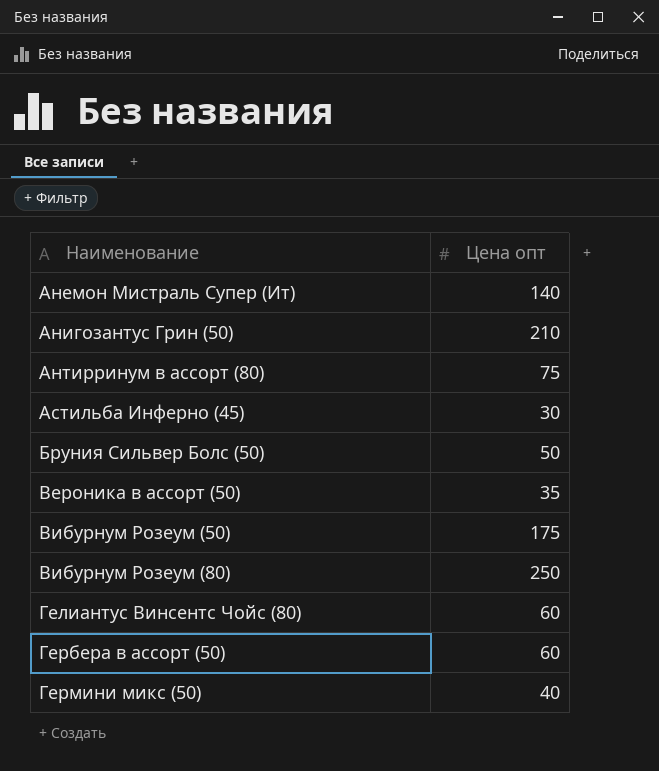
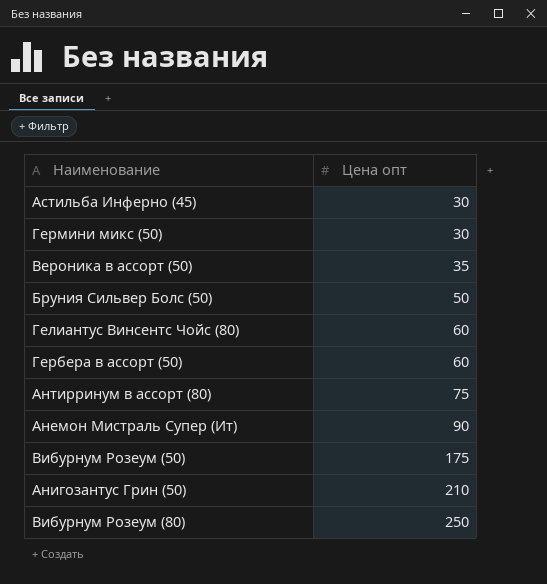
row order: Наименование ascending -> Цена опт ascending
Гермини микс (50) | Цена опт: 40 -> 30
Анемон Мистраль Супер (Ит) | Цена опт: 140 -> 90

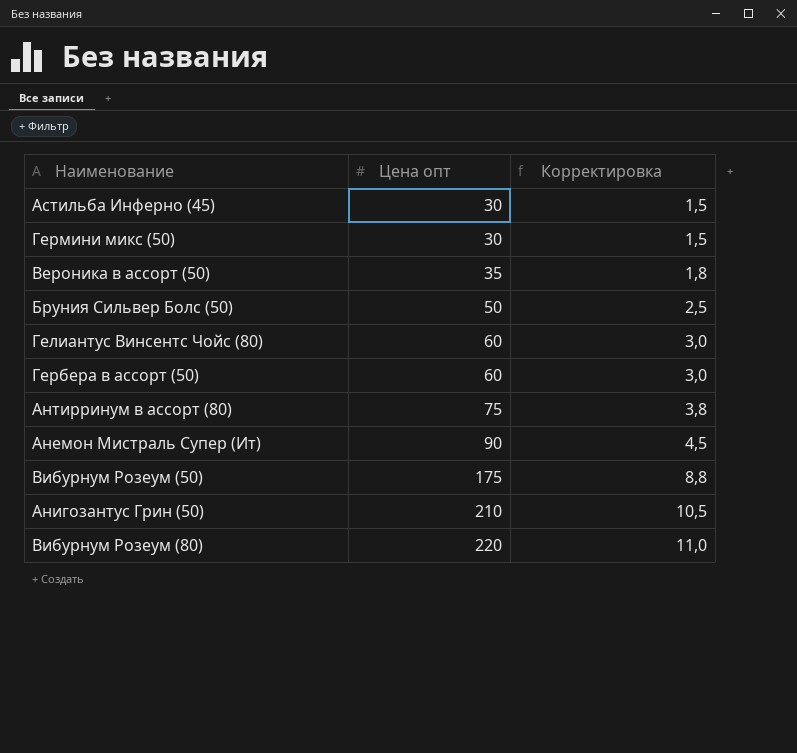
column Корректировка | formula: none -> [Цена опт] * 0,05
Вибурнум Розеум (80) | Цена опт: 250 -> 220

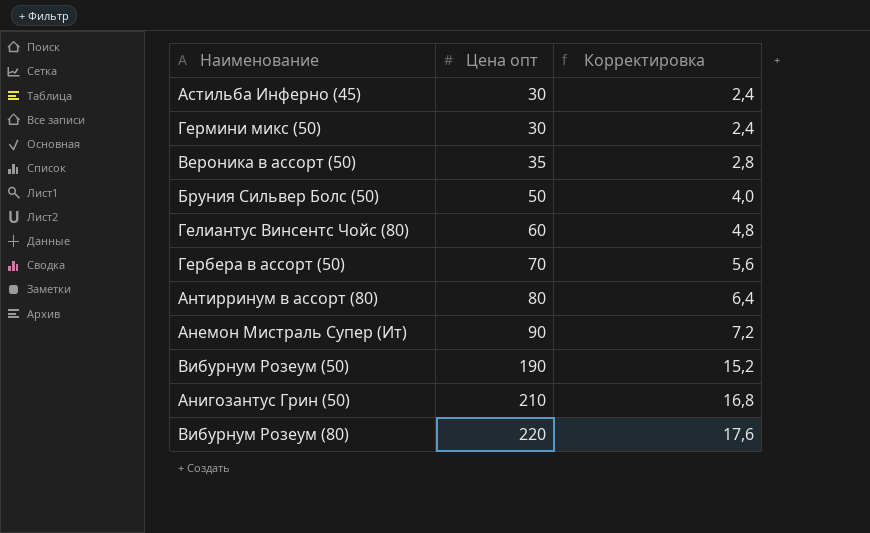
column Корректировка | formula: [Цена опт] * 0,05 -> [Цена опт] * 0,08
Гербера в ассорт (50) | Цена опт: 60 -> 70
Антирринум в ассорт (80) | Цена опт: 75 -> 80
Вибурнум Розеум (50) | Цена опт: 175 -> 190

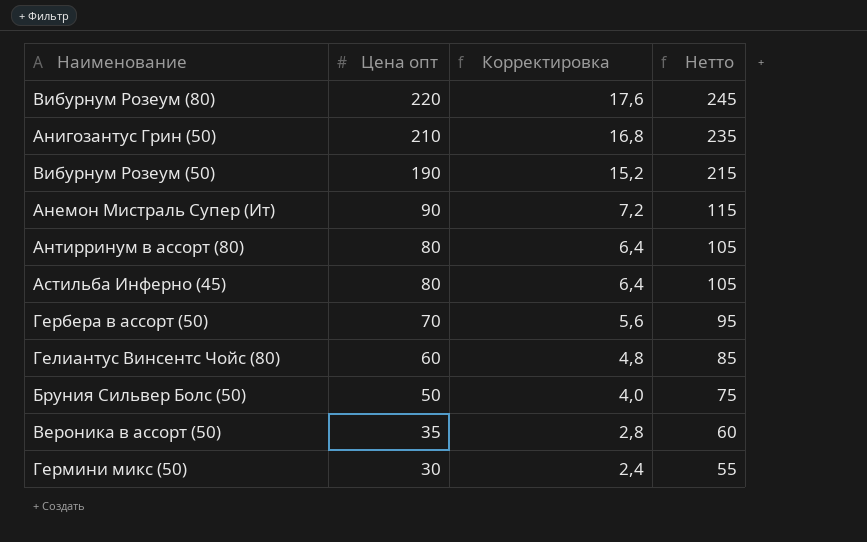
row order: Цена опт ascending -> Цена опт descending
column Нетто | formula: none -> [Цена опт] + 25
Астильба Инферно (45) | Цена опт: 30 -> 80
Астильба Инферно (45) | Корректировка: 2,4 -> 6,4

